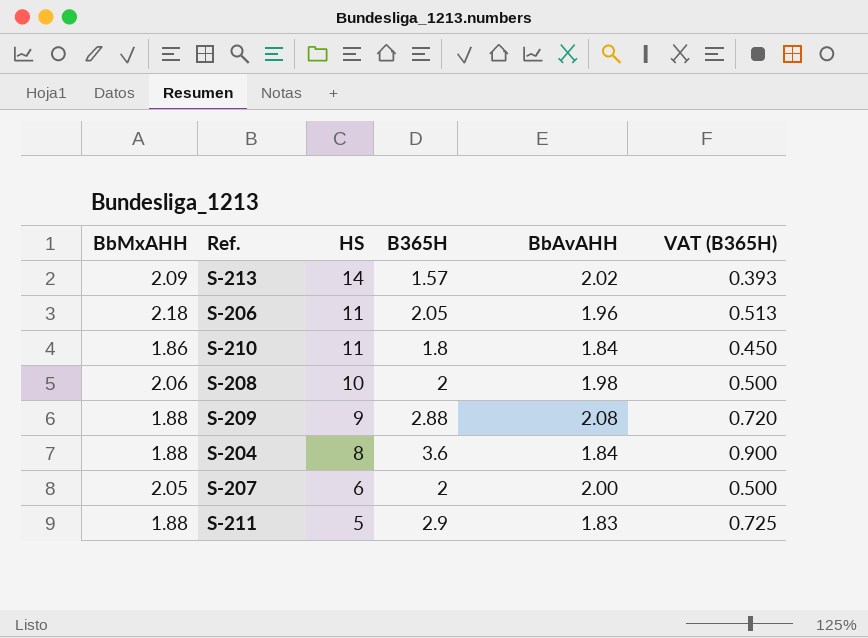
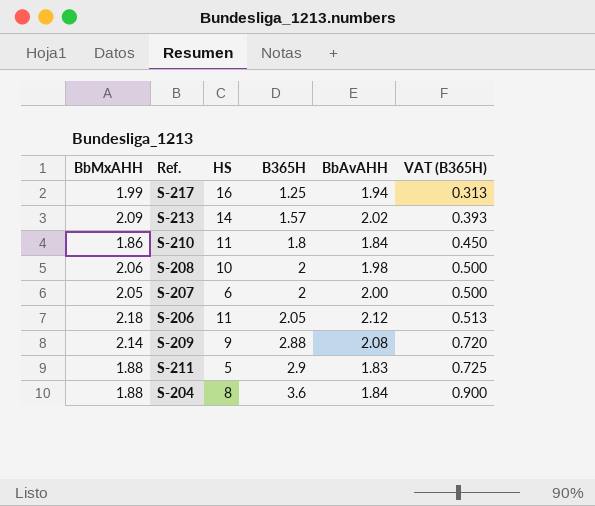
row order: HS descending -> B365H ascending
row S-217: none -> 1.99 | 16 | 1.25 | 1.94 | 0.313
S-206 | BbAvAHH: 1.96 -> 2.12
S-209 | BbMxAHH: 1.88 -> 2.14

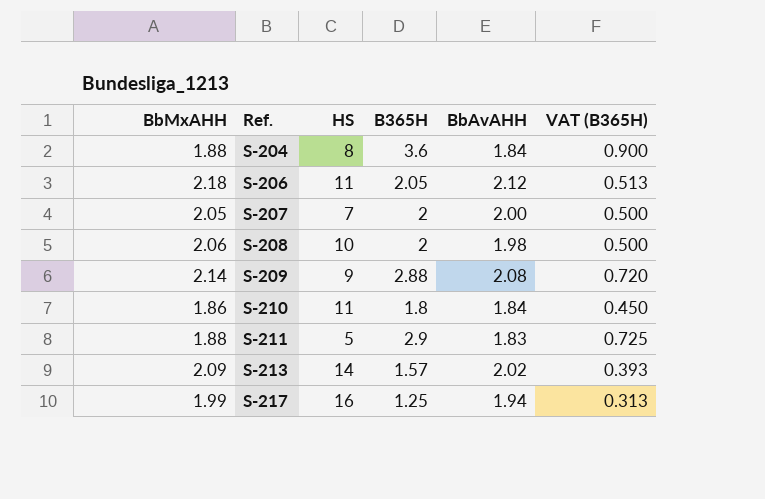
row order: B365H ascending -> Ref. ascending
S-207 | HS: 6 -> 7

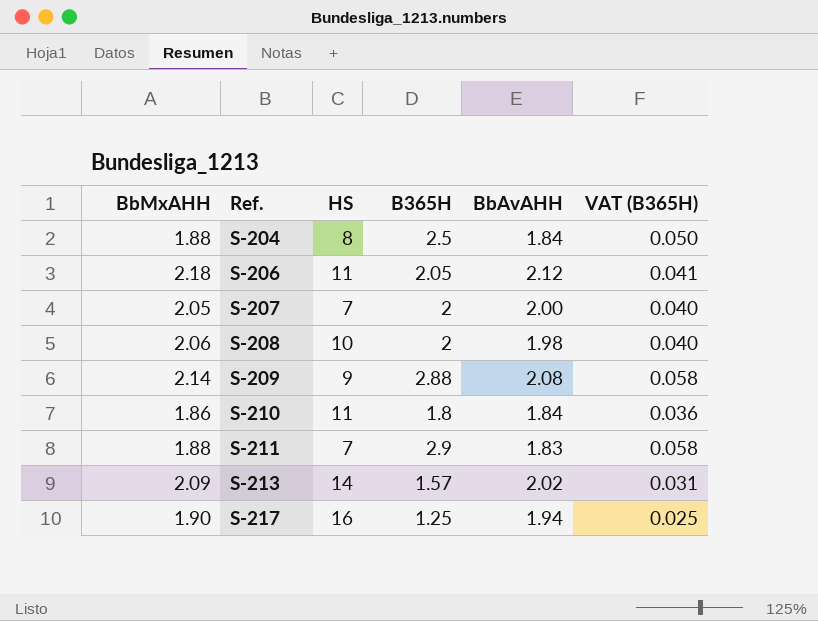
column VAT (B365H) | formula: [B365H] * 0.25 -> [B365H] * 0.02
S-204 | B365H: 3.6 -> 2.5
S-211 | HS: 5 -> 7
S-217 | BbMxAHH: 1.99 -> 1.90

